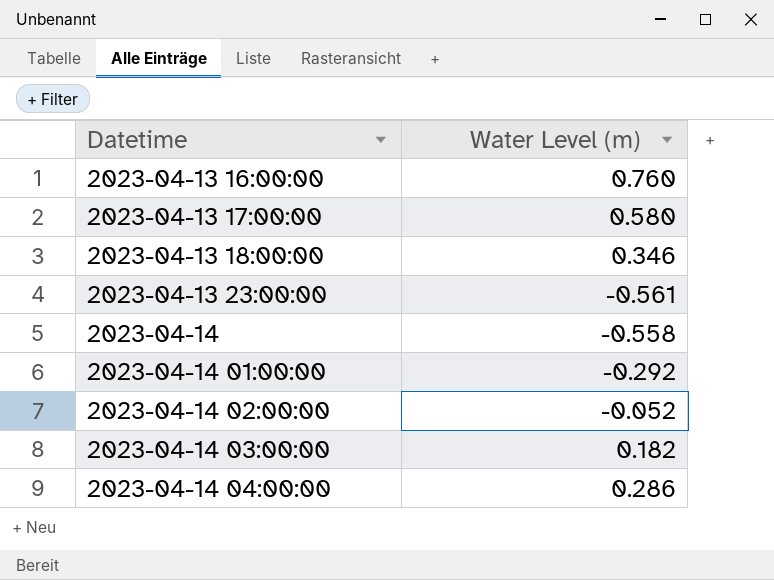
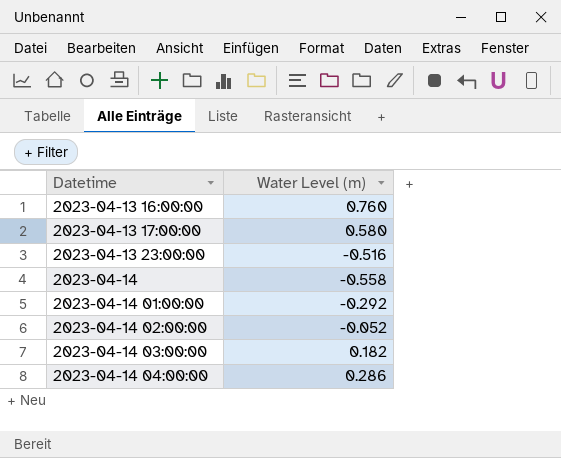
row 2023-04-13 18:00:00: 0.346 -> none
2023-04-13 23:00:00 | Water Level (m): -0.561 -> -0.516

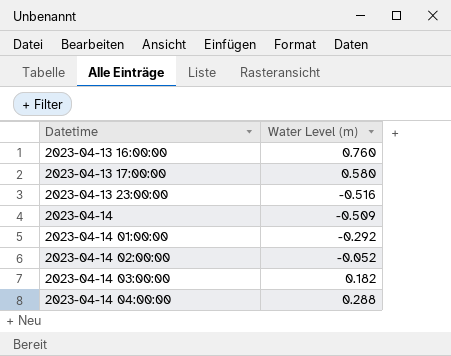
2023-04-14 | Water Level (m): -0.558 -> -0.509
2023-04-14 04:00:00 | Water Level (m): 0.286 -> 0.288

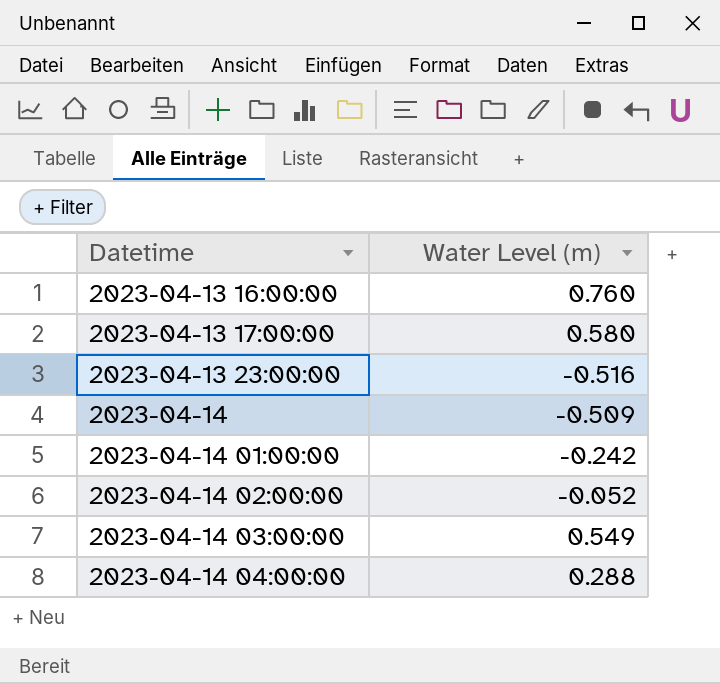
2023-04-14 01:00:00 | Water Level (m): -0.292 -> -0.242
2023-04-14 03:00:00 | Water Level (m): 0.182 -> 0.549

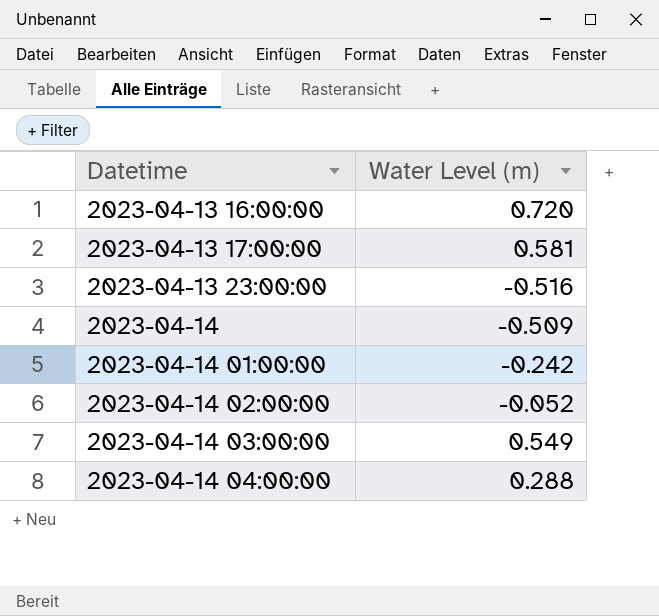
2023-04-13 16:00:00 | Water Level (m): 0.760 -> 0.720
2023-04-13 17:00:00 | Water Level (m): 0.580 -> 0.581

